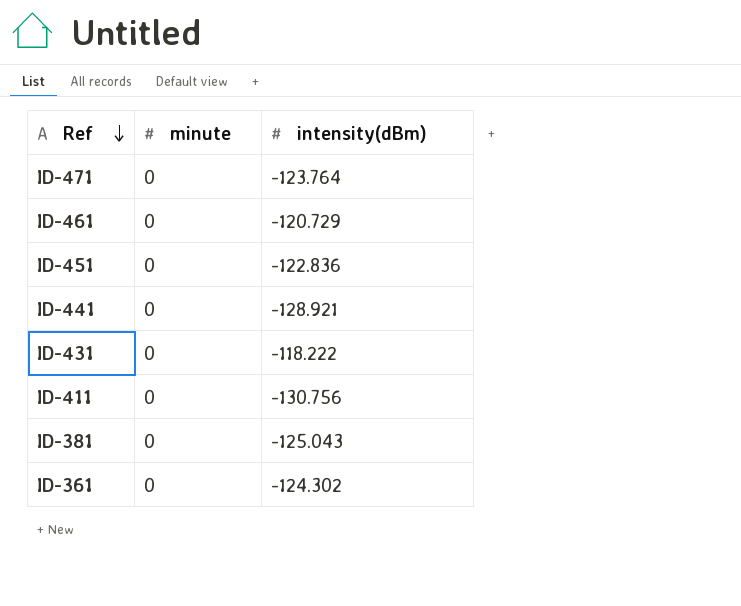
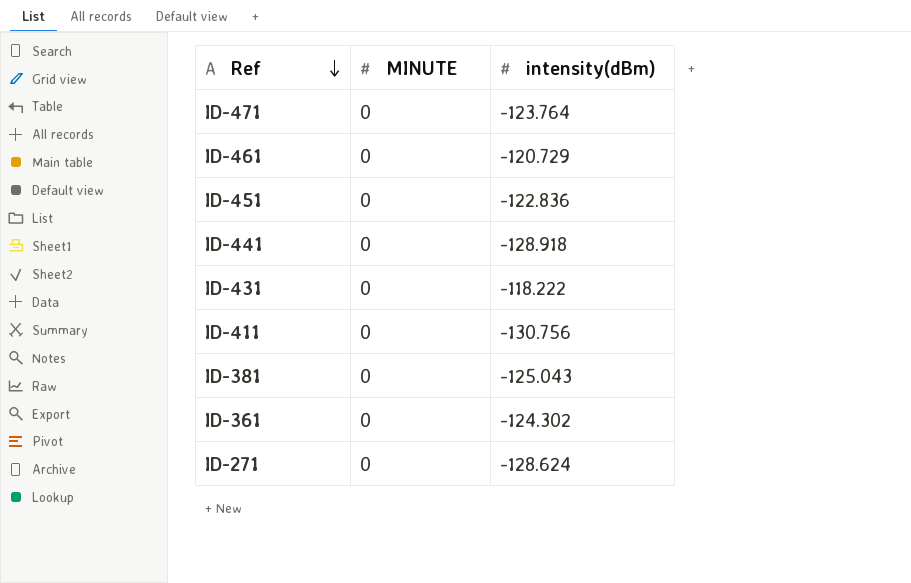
column name: minute -> MINUTE
ID-441 | intensity(dBm): -128.921 -> -128.918
row ID-271: none -> 0 | -128.624

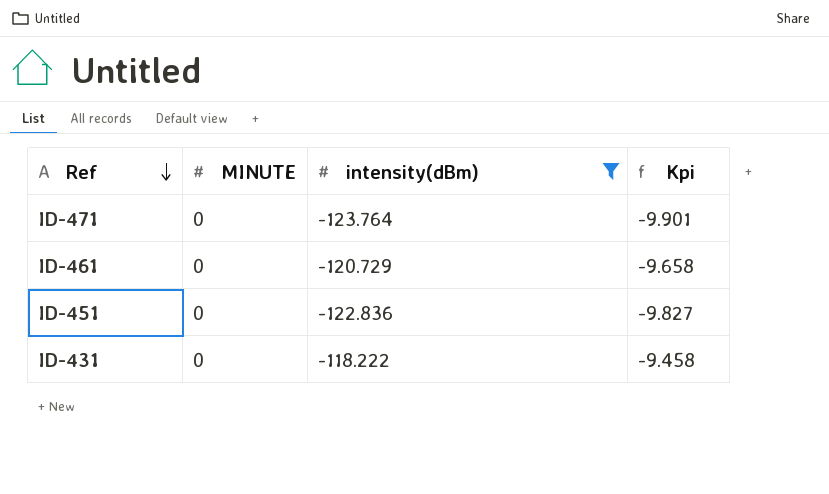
filter: none -> intensity(dBm) >= -123.764
column Kpi | formula: none -> [intensity(dBm)] * 0.08

